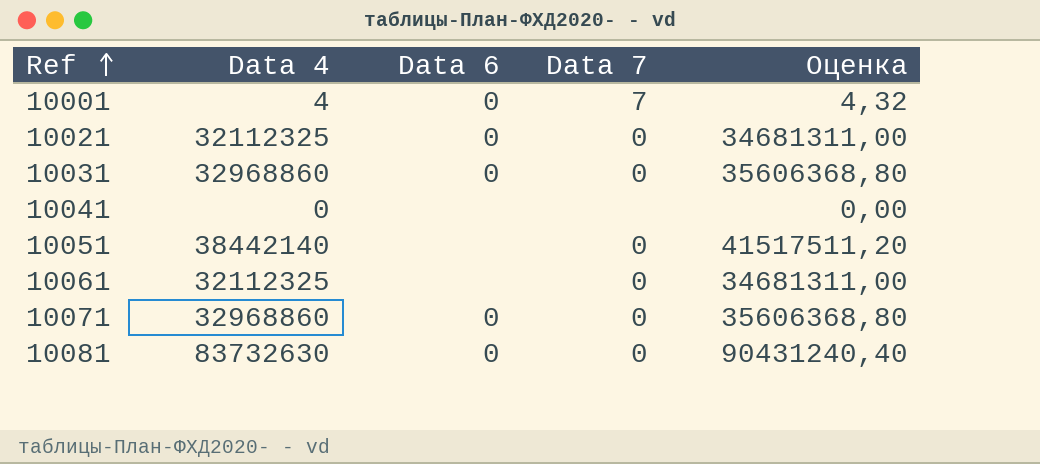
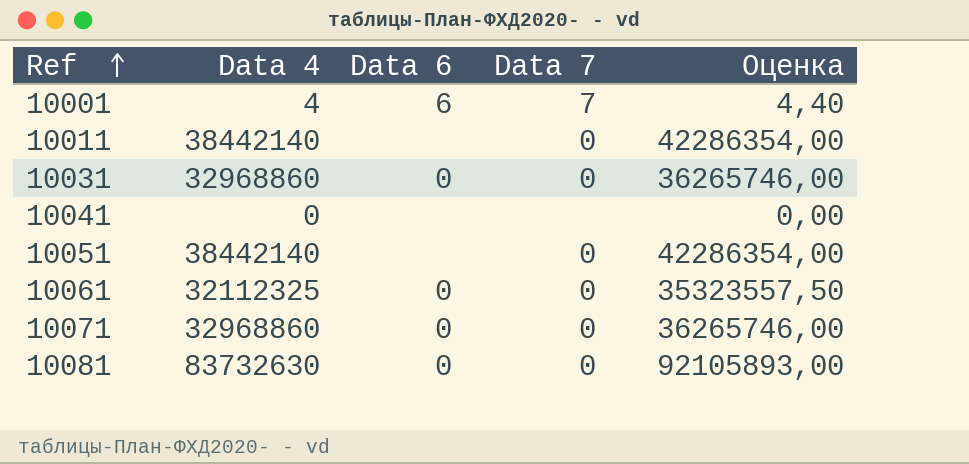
column Оценка | formula: [Data 4] * 1,08 -> [Data 4] * 1,1
row 10021: 32112325 | 0 | 0 | 34681311,00 -> none
10001 | Data 6: 0 -> 6
row 10011: none -> 38442140 | none | 0 | 42286354,00
10061 | Data 6: none -> 0

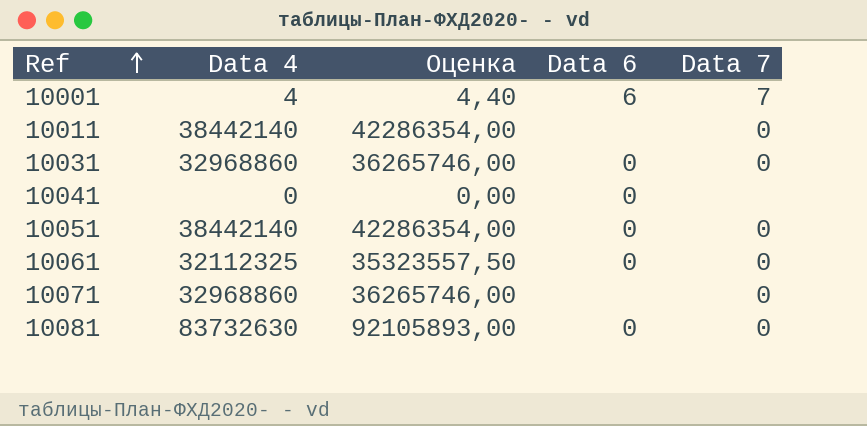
column Оценка | position: 5 -> 3
10041 | Data 6: none -> 0
10051 | Data 6: none -> 0
10071 | Data 6: 0 -> none

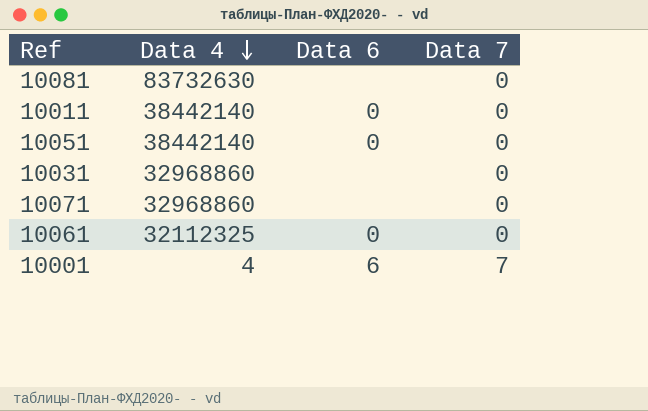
row order: Ref ascending -> Data 4 descending
column Оценка | formula: [Data 4] * 1,1 -> none
row 10041: 0 | 0,00 | 0 | none -> none
10081 | Data 6: 0 -> none
10011 | Data 6: none -> 0
10031 | Data 6: 0 -> none

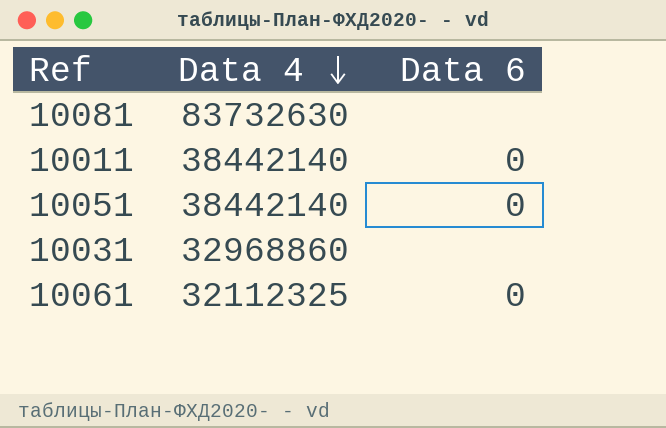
column Data 7 | position: 4 -> none
row 10071: 32968860 | none | 0 -> none
row 10001: 4 | 6 | 7 -> none

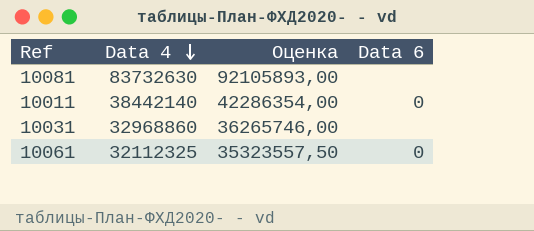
column Оценка | formula: none -> [Data 4] * 1,1
row 10051: 38442140 | 0 -> none

